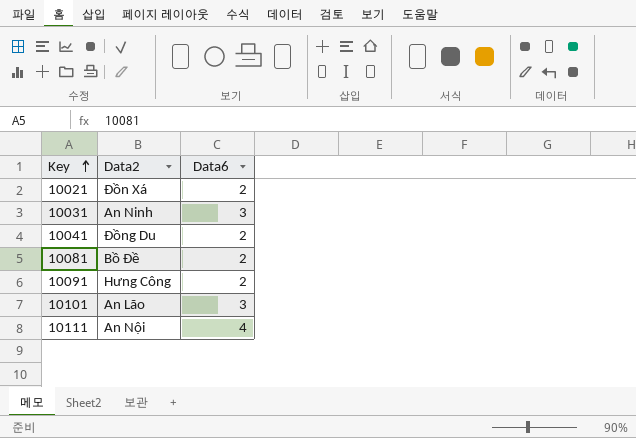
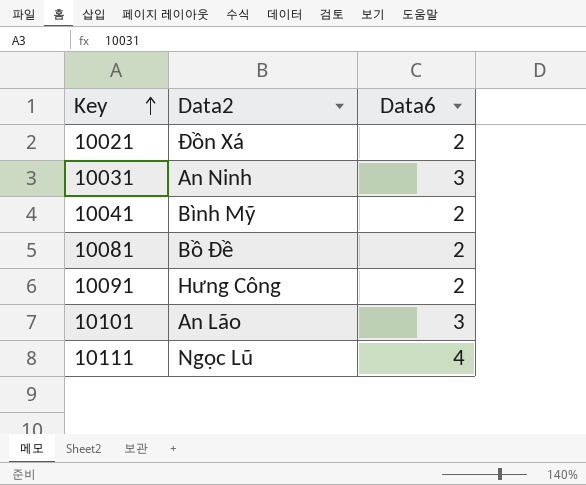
10041 | Data2: Đồng Du -> Bình Mỹ
10111 | Data2: An Nội -> Ngọc Lũ

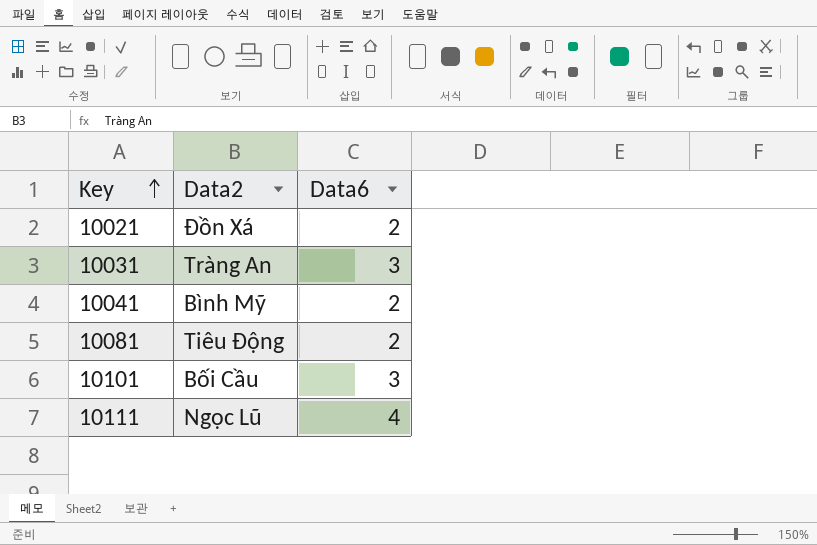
row 10091: Hưng Công | 2 -> none
10031 | Data2: An Ninh -> Tràng An
10081 | Data2: Bồ Đề -> Tiêu Động
10101 | Data2: An Lão -> Bối Cầu

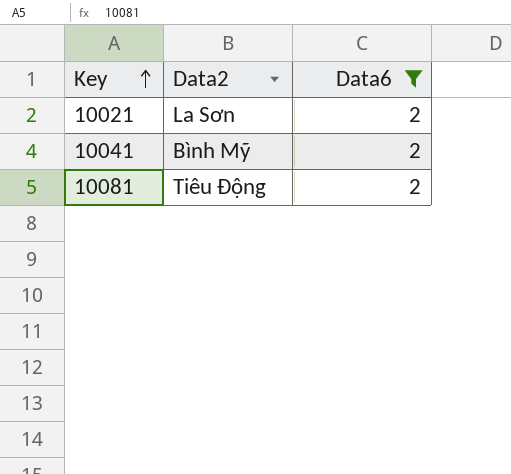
filter: none -> Data6 = 2
10021 | Data2: Đồn Xá -> La Sơn

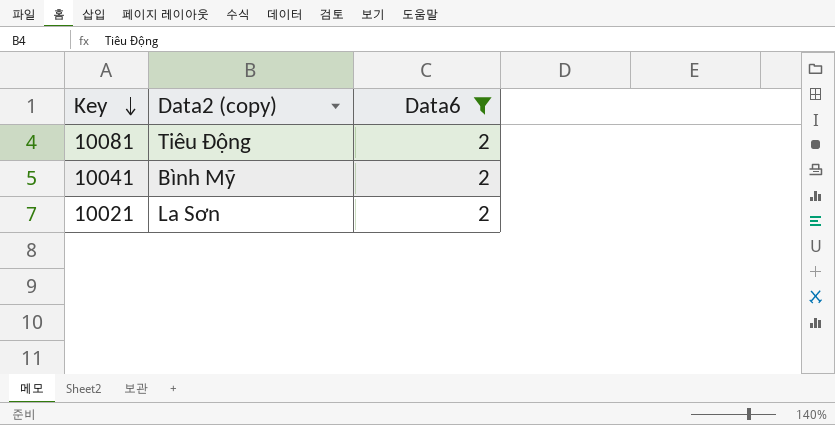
row order: Key ascending -> Key descending
column name: Data2 -> Data2 (copy)

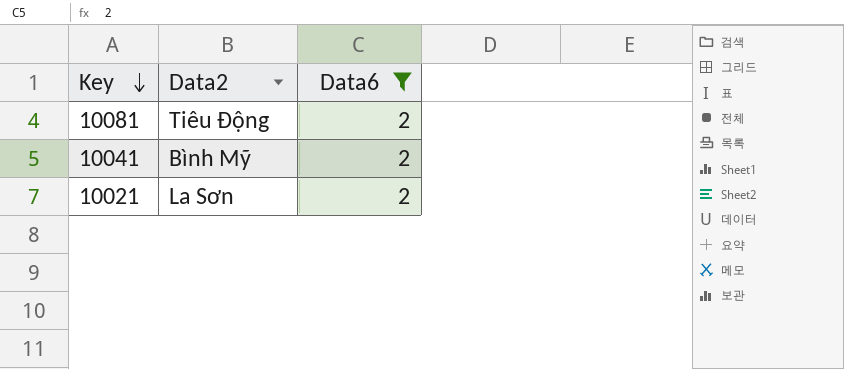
column name: Data2 (copy) -> Data2

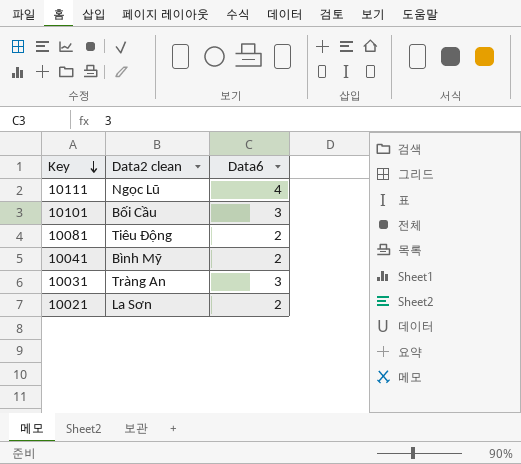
filter: Data6 = 2 -> none
column name: Data2 -> Data2 clean

